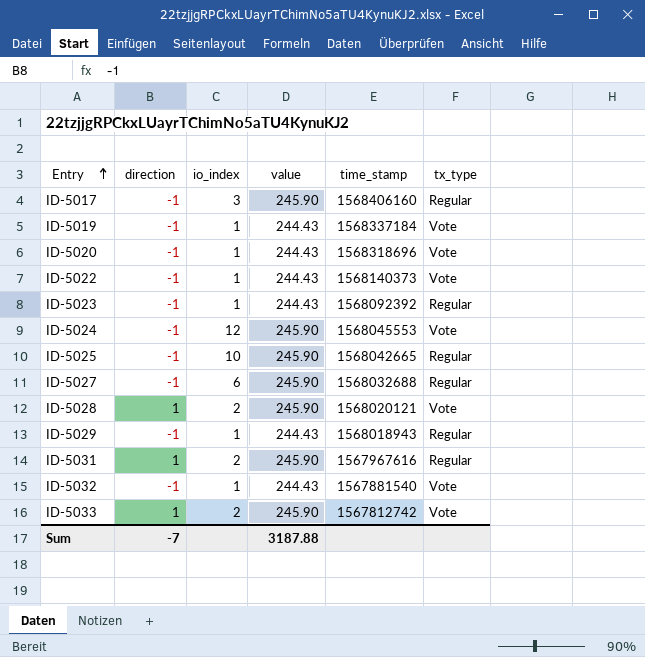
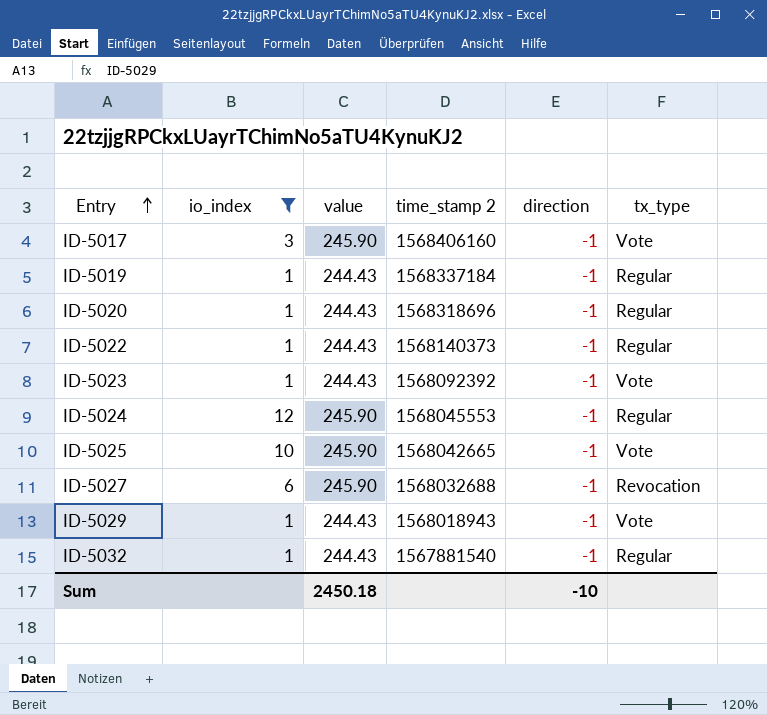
filter: none -> io_index != 2
column name: time_stamp -> time_stamp 2
column direction | position: 2 -> 5
ID-5017 | tx_type: Regular -> Vote
ID-5019 | tx_type: Vote -> Regular
ID-5020 | tx_type: Vote -> Regular
ID-5022 | tx_type: Vote -> Regular
ID-5023 | tx_type: Regular -> Vote
ID-5024 | tx_type: Vote -> Regular
ID-5025 | tx_type: Regular -> Vote
ID-5027 | tx_type: Regular -> Revocation
ID-5029 | tx_type: Regular -> Vote
ID-5032 | tx_type: Vote -> Regular
Sum | value: 3187.88 -> 2450.18
Sum | direction: -7 -> -10

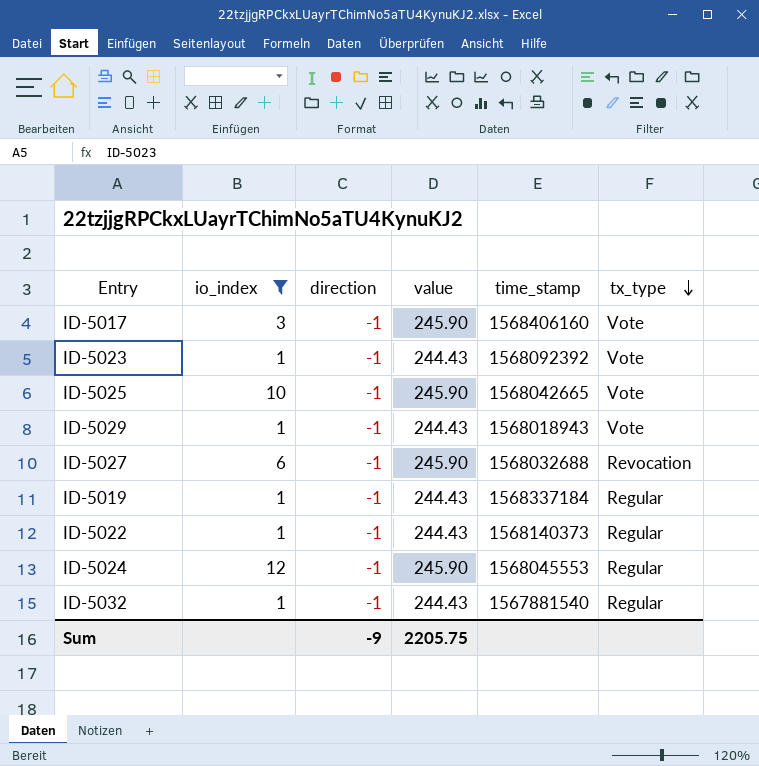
row order: Entry ascending -> tx_type descending
column direction | position: 5 -> 3
column name: time_stamp 2 -> time_stamp
row ID-5020: 1 | 244.43 | 1568318696 | -1 | Regular -> none
Sum | direction: -10 -> -9
Sum | value: 2450.18 -> 2205.75

